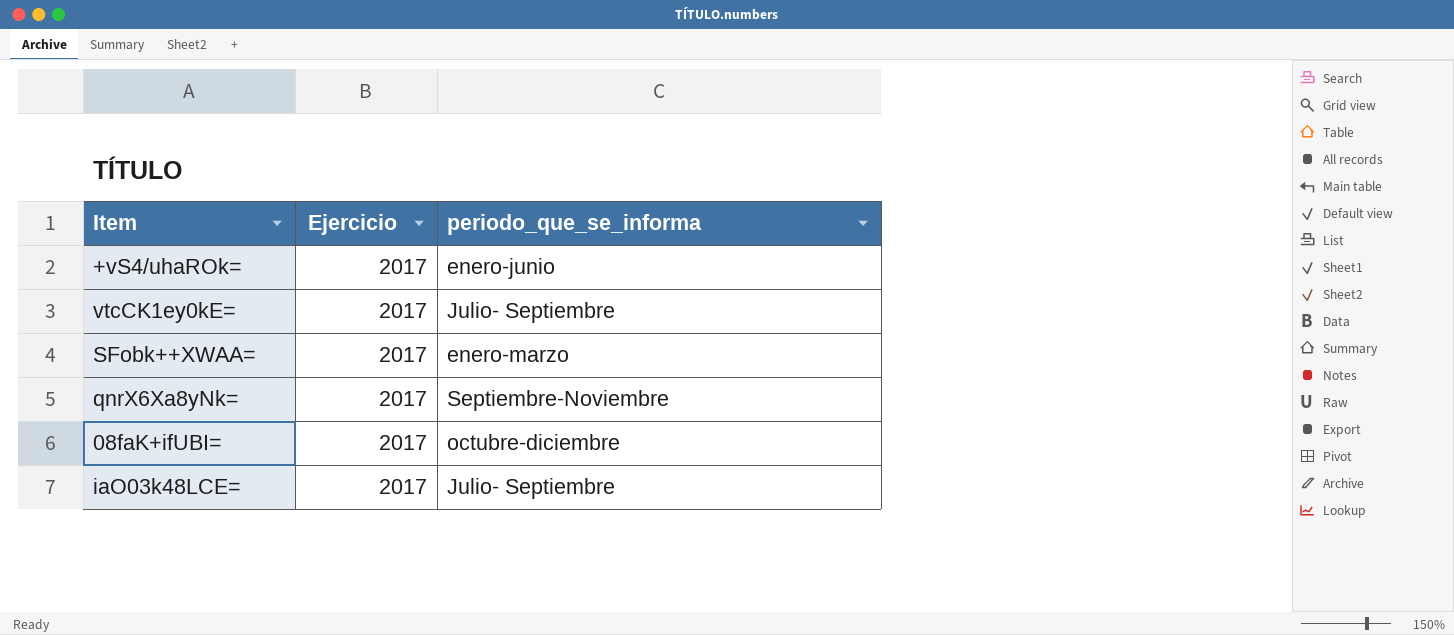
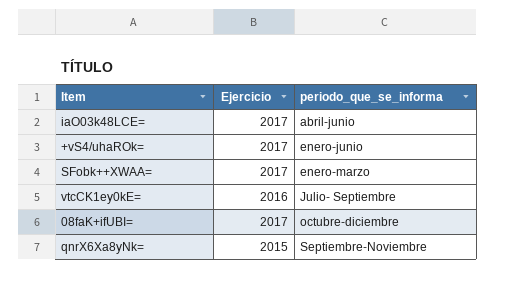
row order: none -> periodo_que_se_informa ascending
iaO03k48LCE= | periodo_que_se_informa: Julio- Septiembre -> abril-junio
vtcCK1ey0kE= | Ejercicio: 2017 -> 2016
qnrX6Xa8yNk= | Ejercicio: 2017 -> 2015

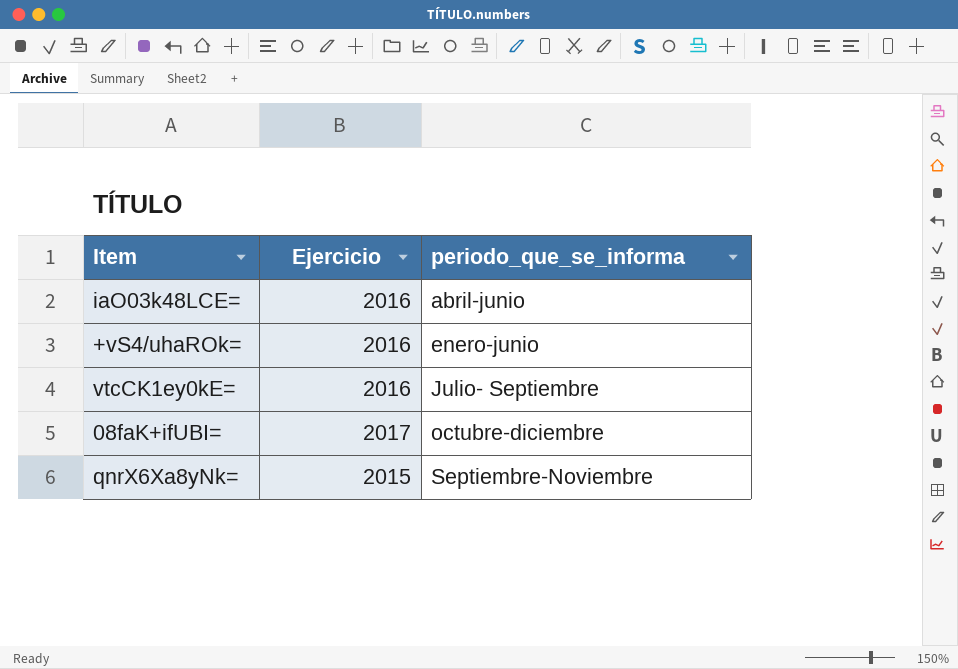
row SFobk++XWAA=: 2017 | enero-marzo -> none
iaO03k48LCE= | Ejercicio: 2017 -> 2016
+vS4/uhaROk= | Ejercicio: 2017 -> 2016

